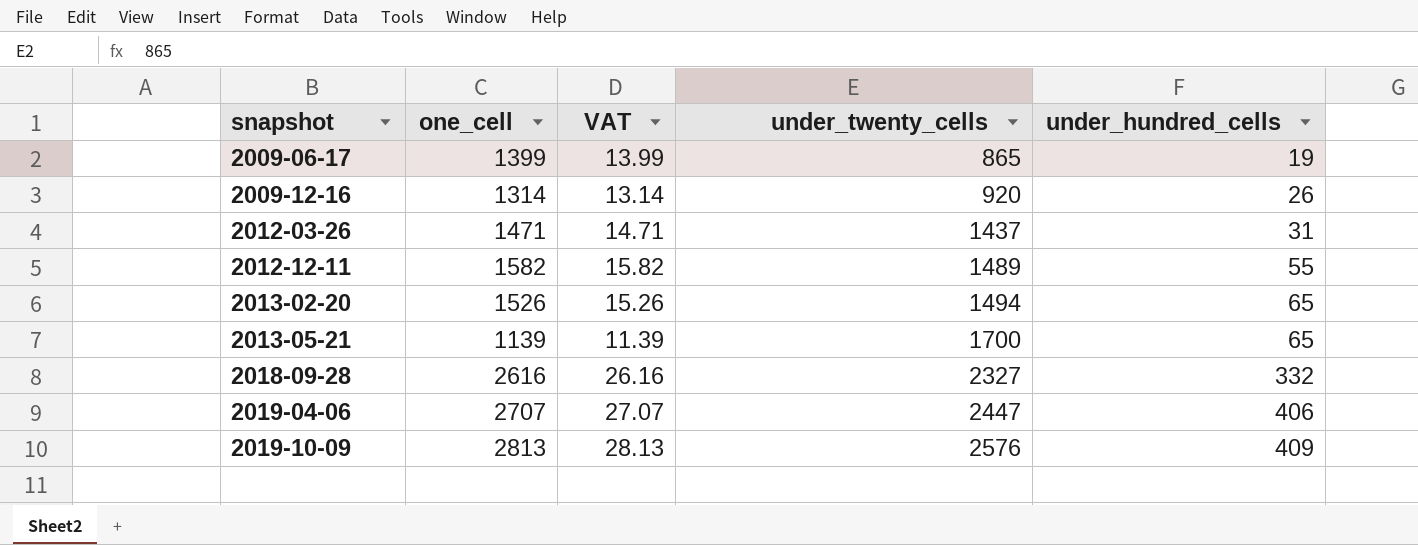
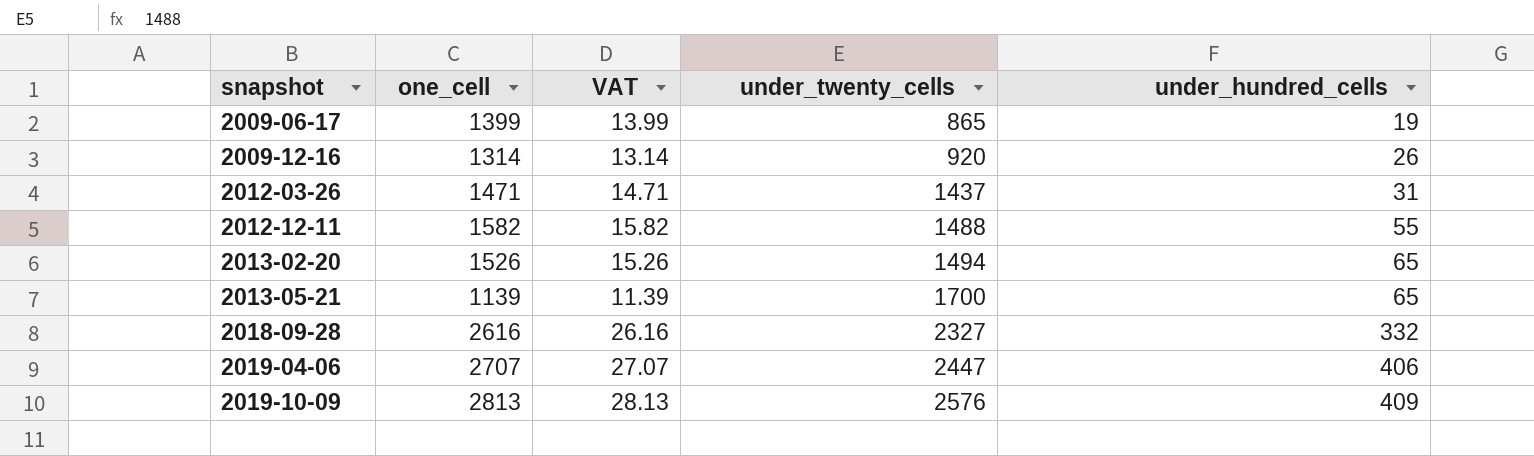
2012-12-11 | under_twenty_cells: 1489 -> 1488

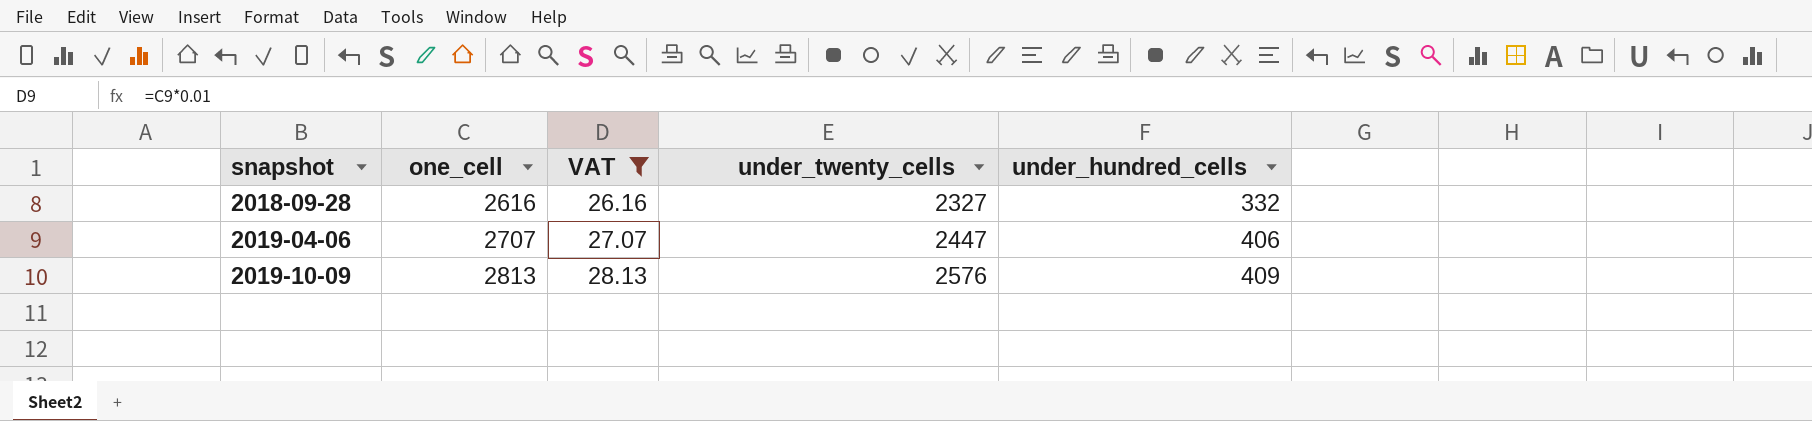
filter: none -> VAT >= 26.16

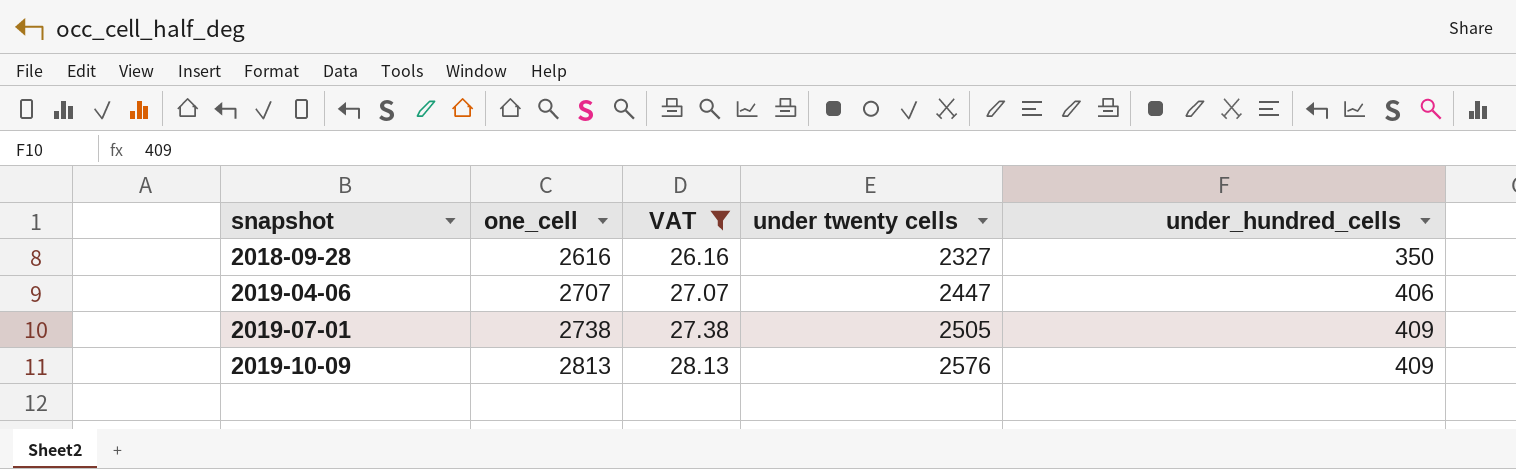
column name: under_twenty_cells -> under twenty cells
2018-09-28 | under_hundred_cells: 332 -> 350
row 2019-07-01: none -> 2738 | 27.38 | 2505 | 409

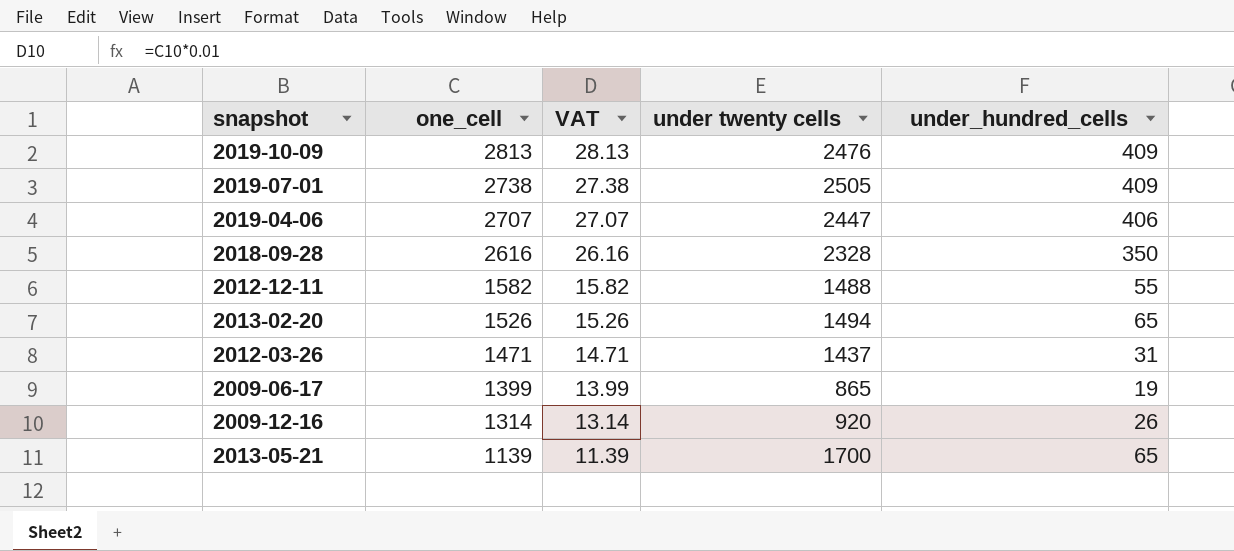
filter: VAT >= 26.16 -> none
row order: snapshot ascending -> one_cell descending
2019-10-09 | under twenty cells: 2576 -> 2476
2018-09-28 | under twenty cells: 2327 -> 2328

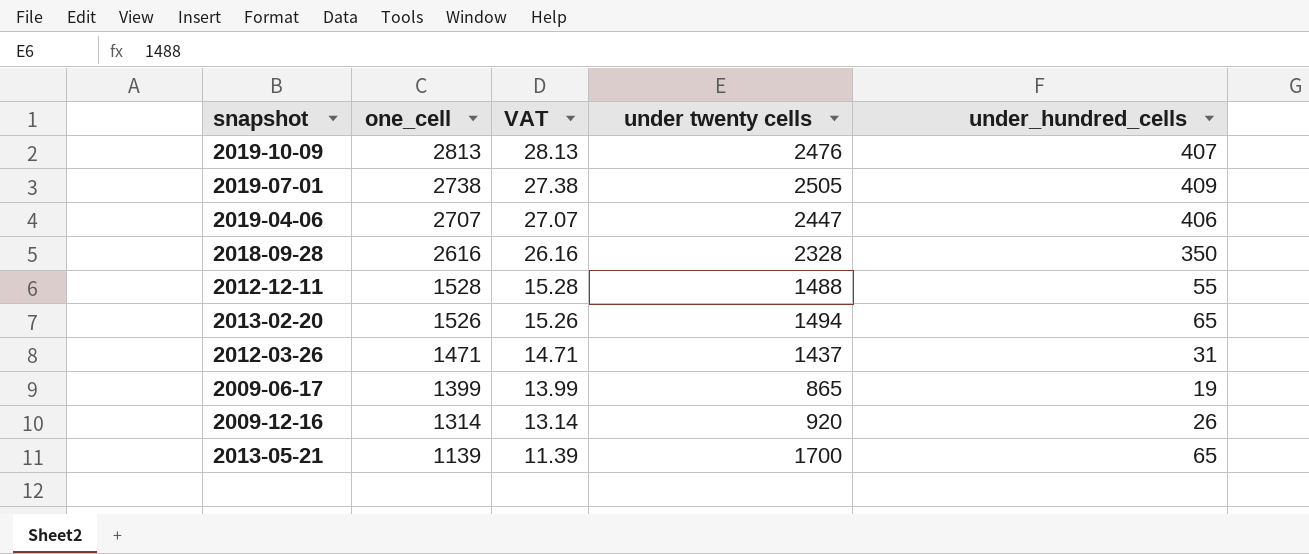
2019-10-09 | under_hundred_cells: 409 -> 407
2012-12-11 | one_cell: 1582 -> 1528
2012-12-11 | VAT: 15.82 -> 15.28

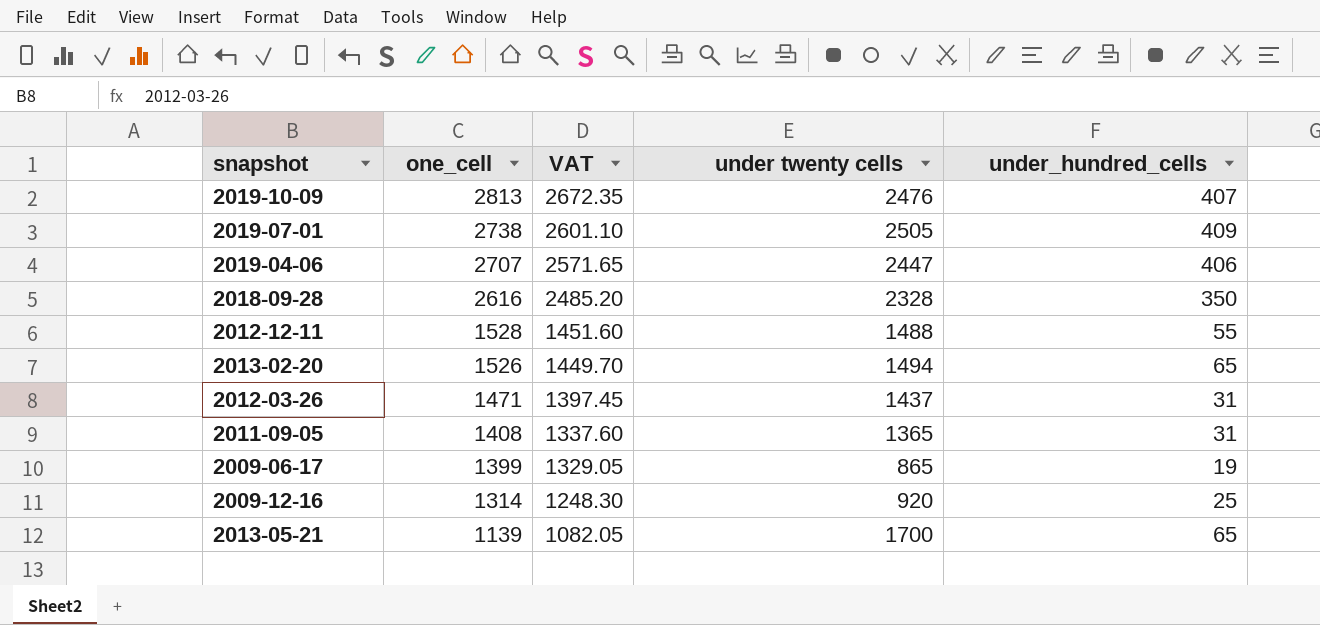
column VAT | formula: [one_cell] * 0.01 -> [one_cell] * 0.95
row 2011-09-05: none -> 1408 | 1337.60 | 1365 | 31
2009-12-16 | under_hundred_cells: 26 -> 25

